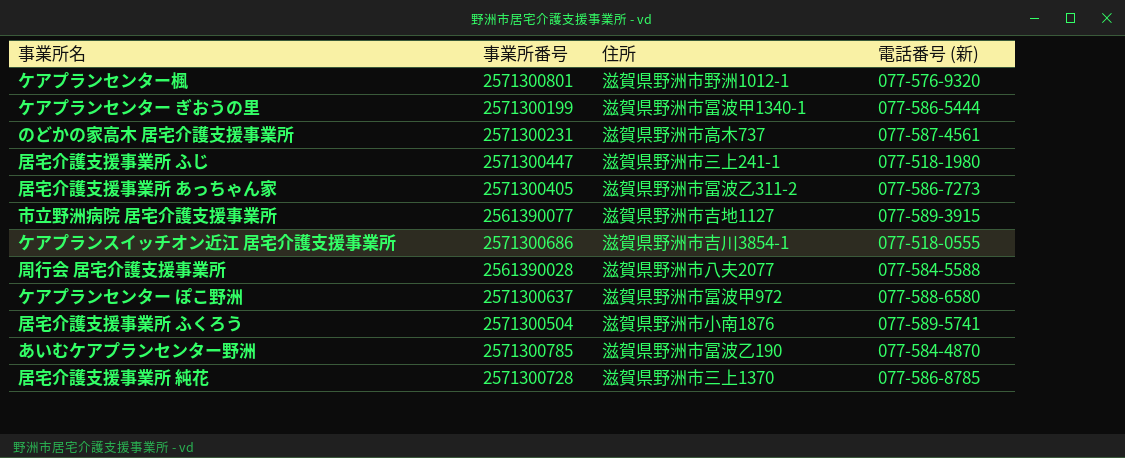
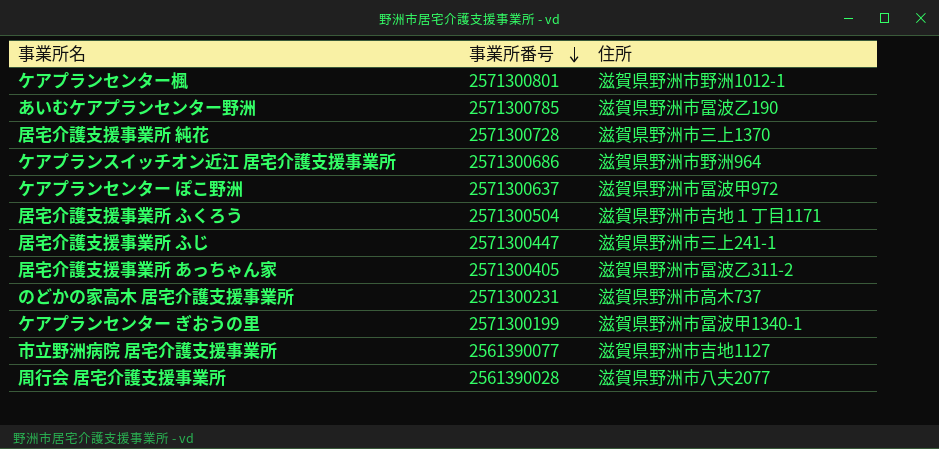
row order: none -> 事業所番号 descending
column 電話番号 (新) | position: 4 -> none
ケアプランスイッチオン近江 居宅介護支援事業所 | 住所: 滋賀県野洲市吉川3854-1 -> 滋賀県野洲市野洲964
居宅介護支援事業所 ふくろう | 住所: 滋賀県野洲市小南1876 -> 滋賀県野洲市吉地１丁目1171

